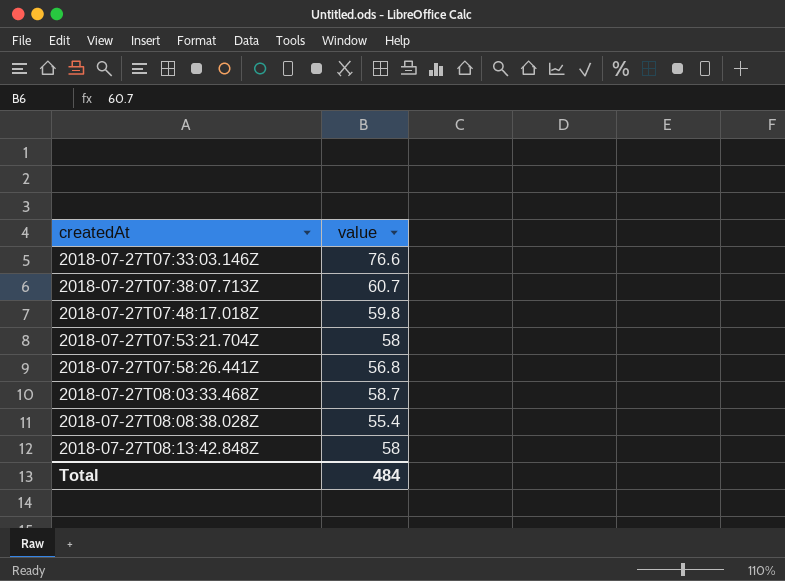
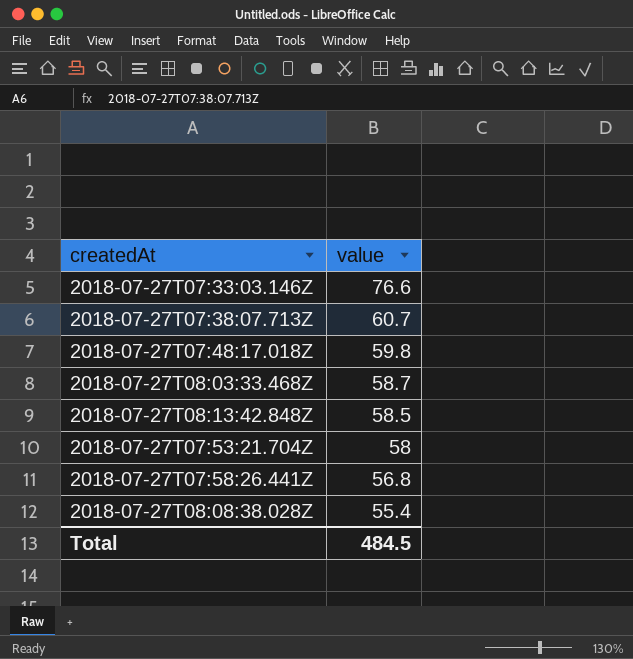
row order: createdAt ascending -> value descending
2018-07-27T08:13:42.848Z | value: 58 -> 58.5
Total | value: 484 -> 484.5

